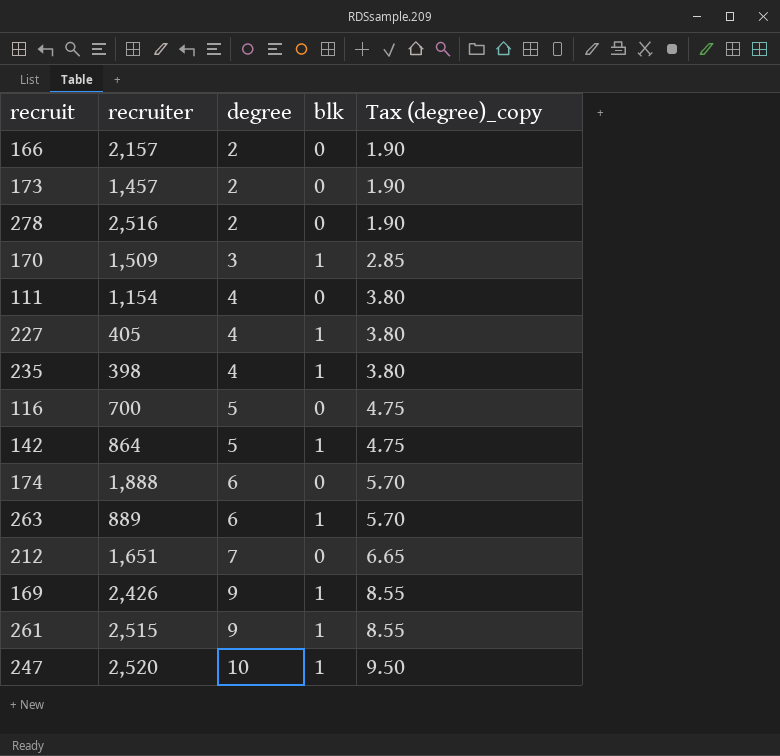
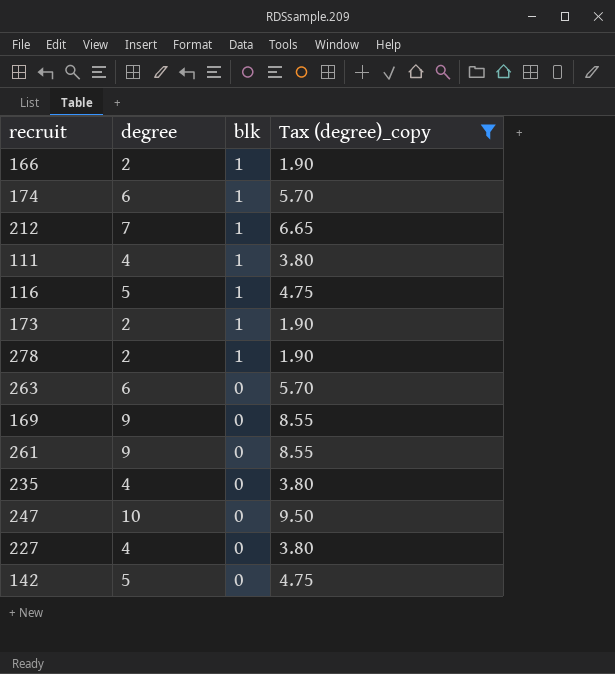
filter: none -> Tax (degree)_copy != 2.85
row order: degree ascending -> blk descending
column recruiter | position: 2 -> none
166 | blk: 0 -> 1
174 | blk: 0 -> 1
212 | blk: 0 -> 1
111 | blk: 0 -> 1
116 | blk: 0 -> 1
173 | blk: 0 -> 1
278 | blk: 0 -> 1
263 | blk: 1 -> 0
169 | blk: 1 -> 0
261 | blk: 1 -> 0
235 | blk: 1 -> 0
247 | blk: 1 -> 0
227 | blk: 1 -> 0
142 | blk: 1 -> 0

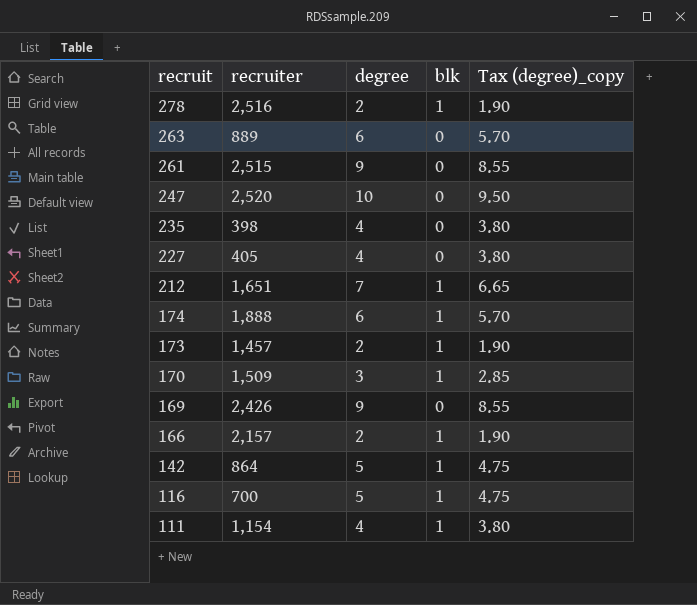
filter: Tax (degree)_copy != 2.85 -> none
row order: blk descending -> recruit descending
column recruiter | position: none -> 2
142 | blk: 0 -> 1

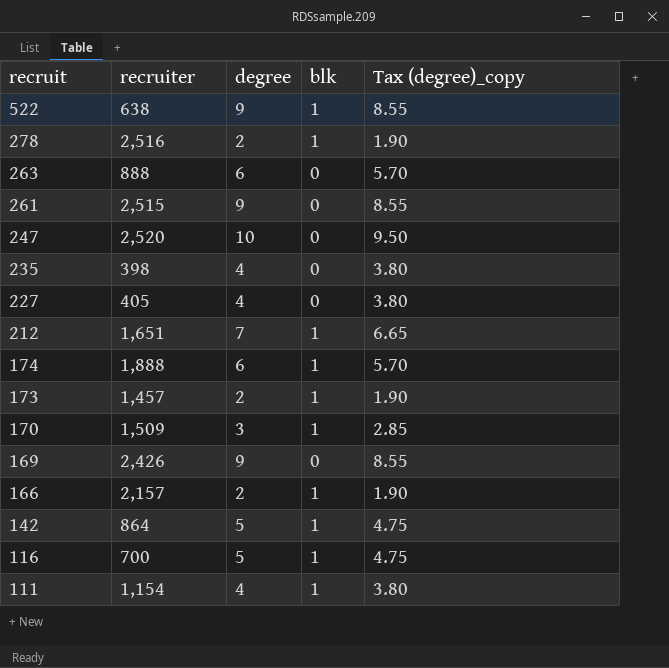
row 522: none -> 638 | 9 | 1 | 8.55
263 | recruiter: 889 -> 888

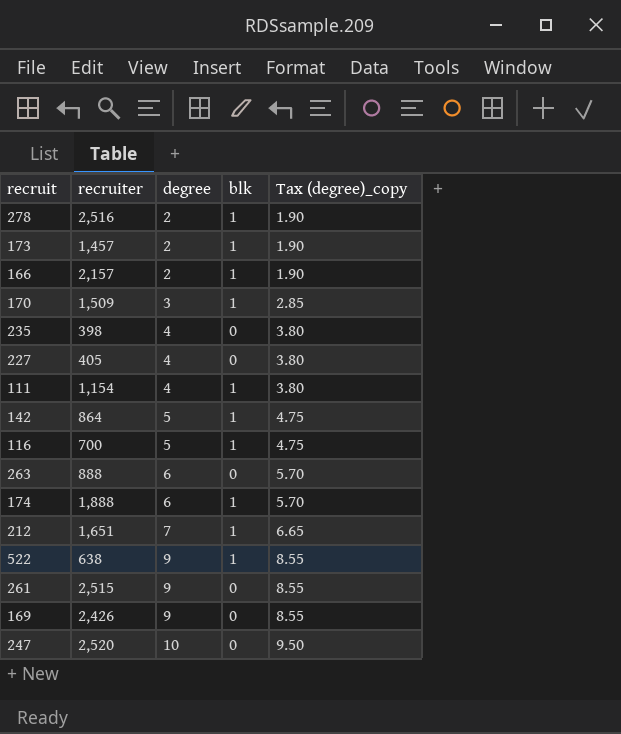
row order: recruit descending -> degree ascending

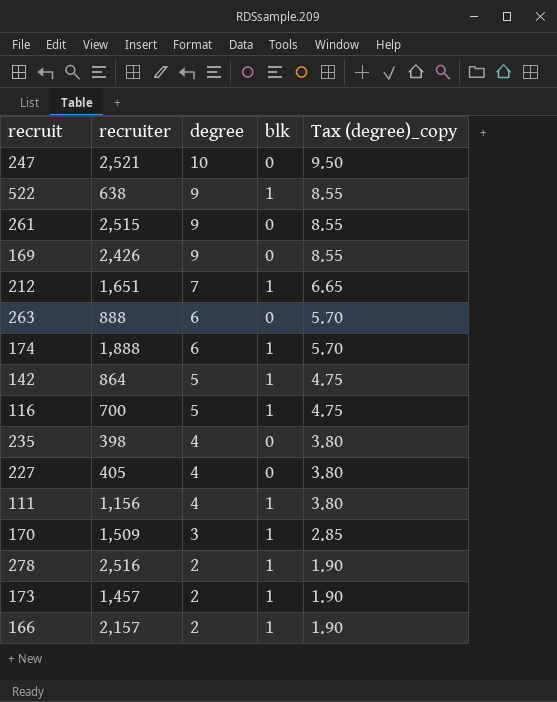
row order: degree ascending -> degree descending
247 | recruiter: 2,520 -> 2,521
111 | recruiter: 1,154 -> 1,156

